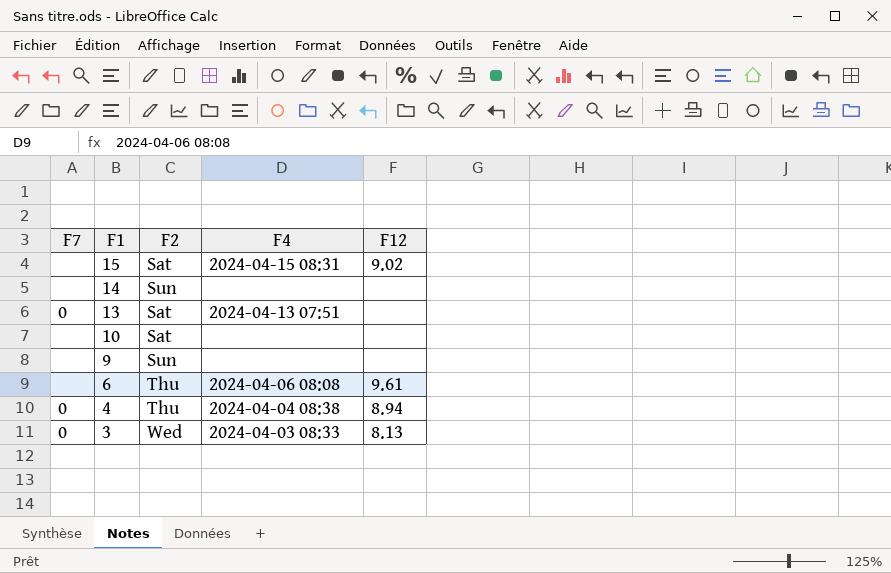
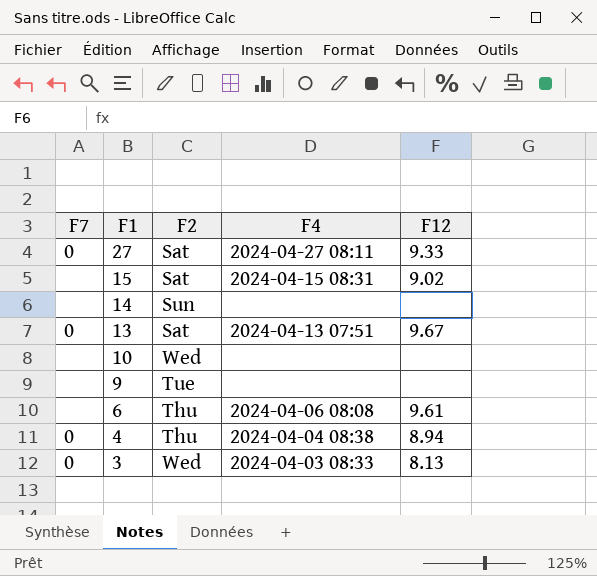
row 27: none -> 0 | Sat | 2024-04-27 08:11 | 9.33
13 | F12: none -> 9.67
10 | F2: Sat -> Wed
9 | F2: Sun -> Tue

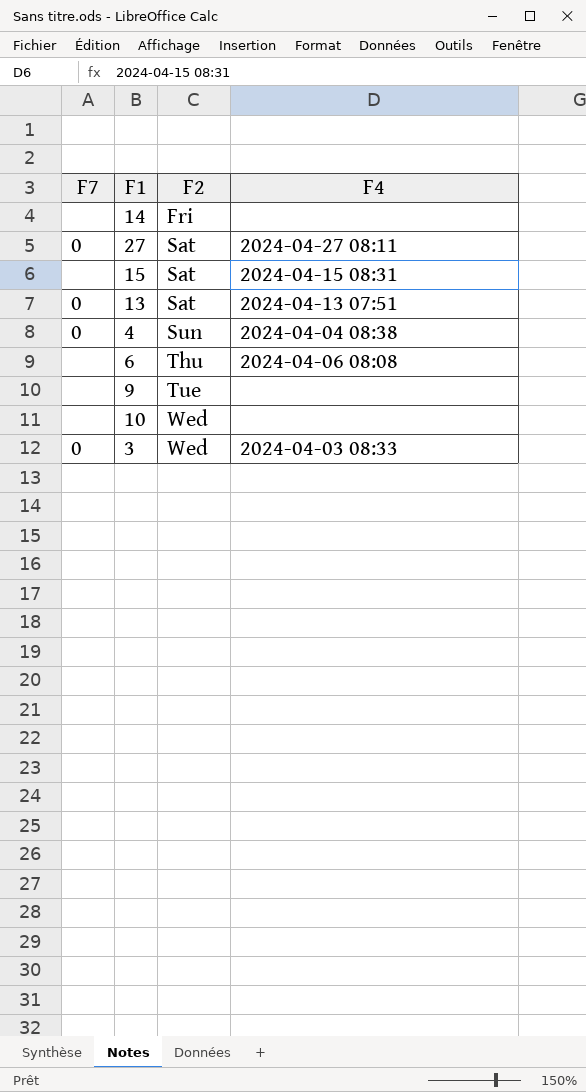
row order: F1 descending -> F2 ascending
column F12 | position: 5 -> none
14 | F2: Sun -> Fri
4 | F2: Thu -> Sun

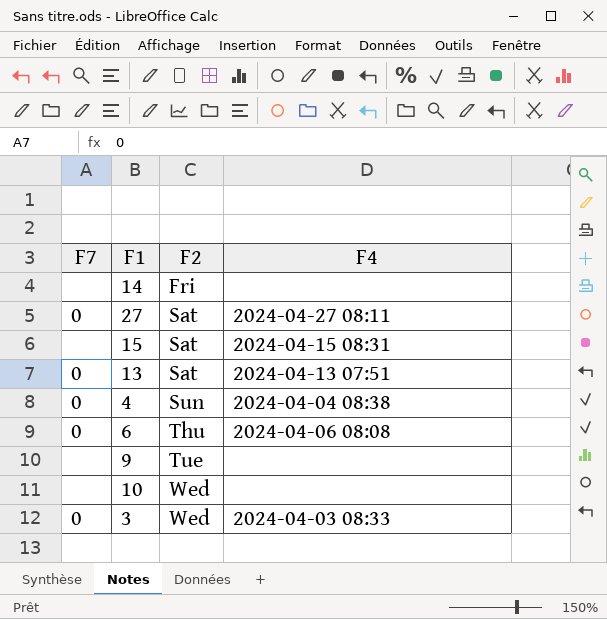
6 | F7: none -> 0

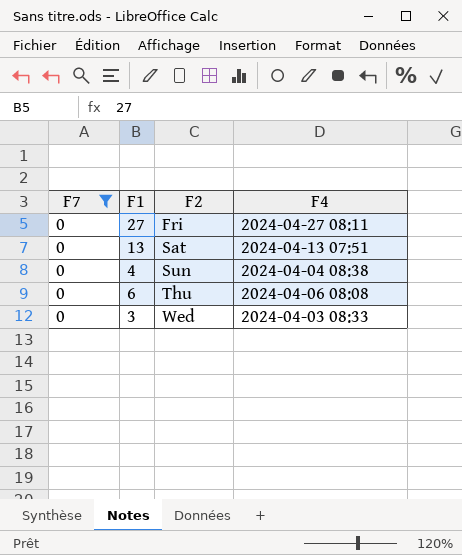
filter: none -> F7 = 0
27 | F2: Sat -> Fri

